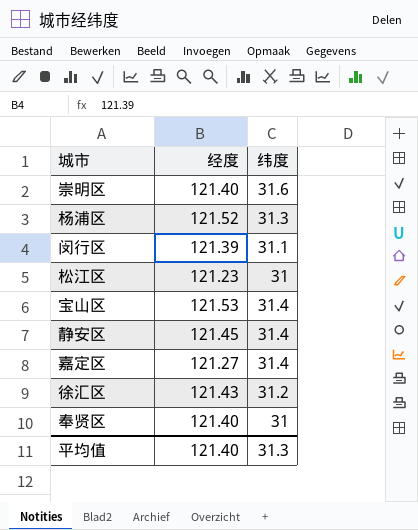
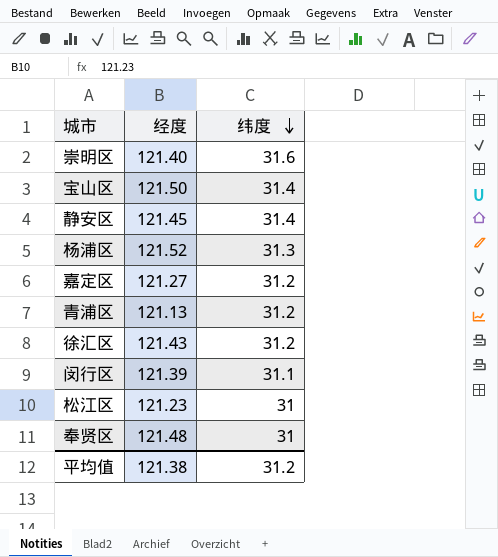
row order: none -> 纬度 descending
宝山区 | 经度: 121.53 -> 121.50
嘉定区 | 纬度: 31.4 -> 31.2
row 青浦区: none -> 121.13 | 31.2
奉贤区 | 经度: 121.40 -> 121.48
平均值 | 经度: 121.40 -> 121.38
平均值 | 纬度: 31.3 -> 31.2

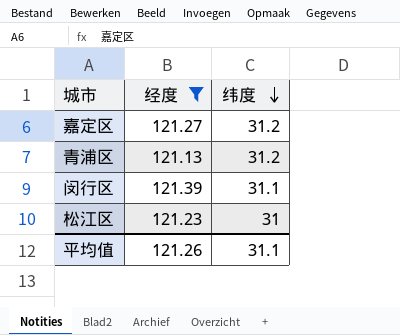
filter: none -> 经度 <= 121.39
平均值 | 经度: 121.38 -> 121.26
平均值 | 纬度: 31.2 -> 31.1

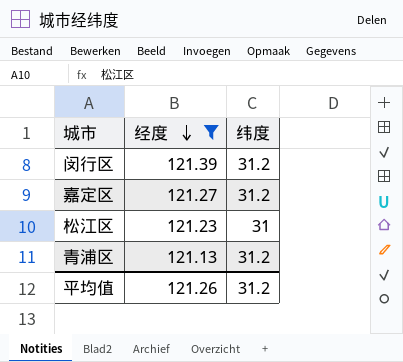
row order: 纬度 descending -> 经度 descending
闵行区 | 纬度: 31.1 -> 31.2
平均值 | 纬度: 31.1 -> 31.2

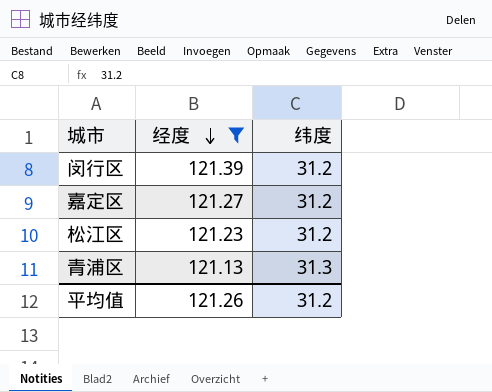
松江区 | 纬度: 31 -> 31.2
青浦区 | 纬度: 31.2 -> 31.3

